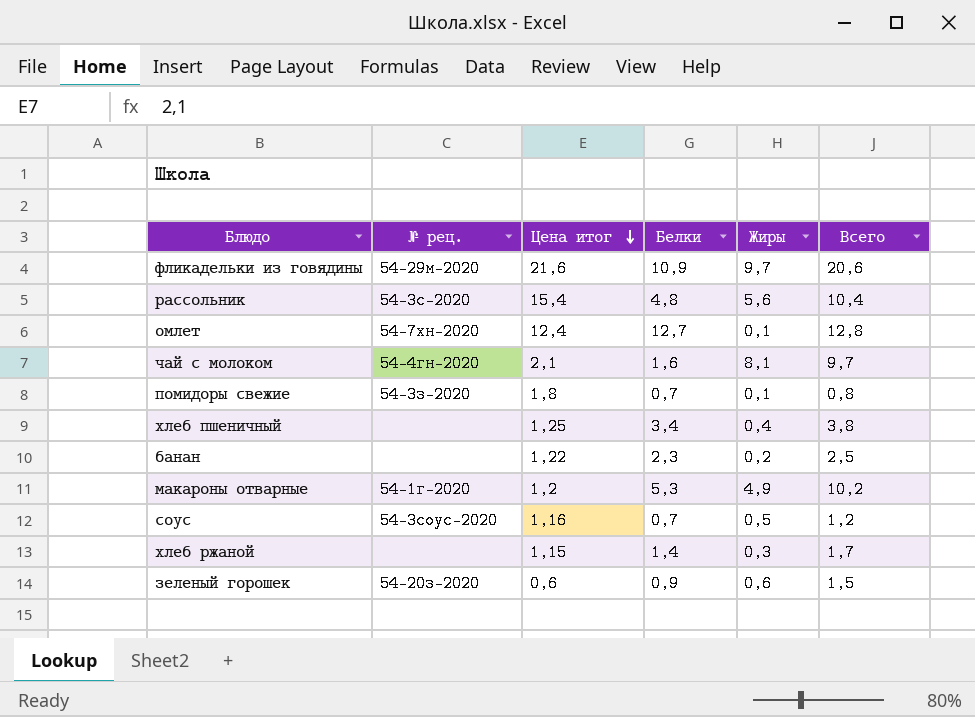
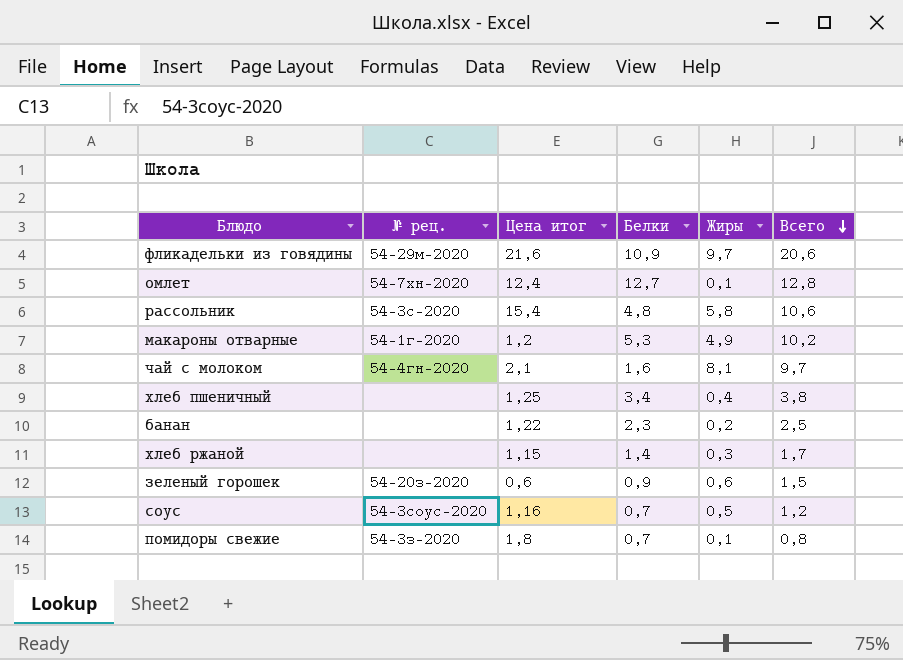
row order: Цена итог descending -> Всего descending
рассольник | Жиры: 5,6 -> 5,8
рассольник | Всего: 10,4 -> 10,6

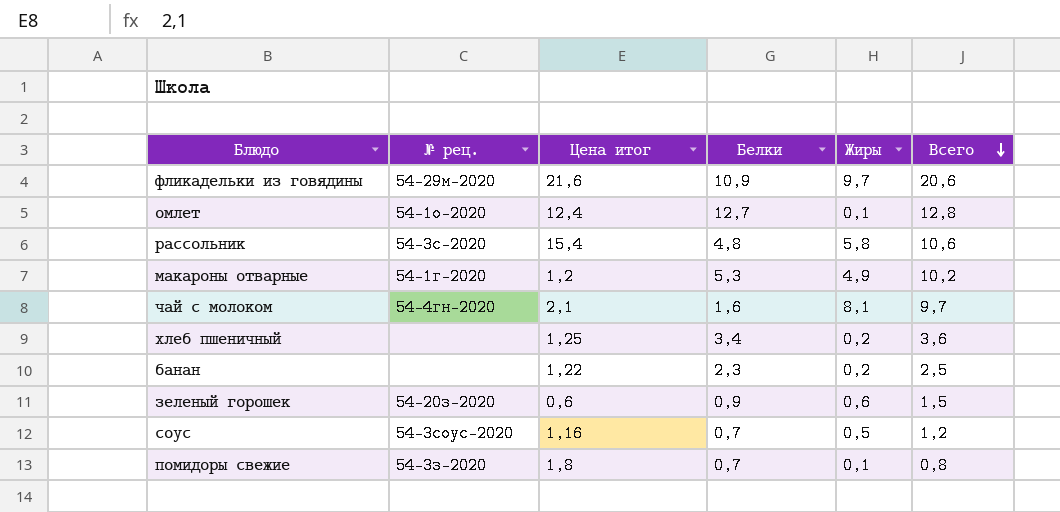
row хлеб ржаной: none | 1,15 | 1,4 | 0,3 | 1,7 -> none
омлет | № рец.: 54-7хн-2020 -> 54-1о-2020
хлеб пшеничный | Жиры: 0,4 -> 0,2
хлеб пшеничный | Всего: 3,8 -> 3,6

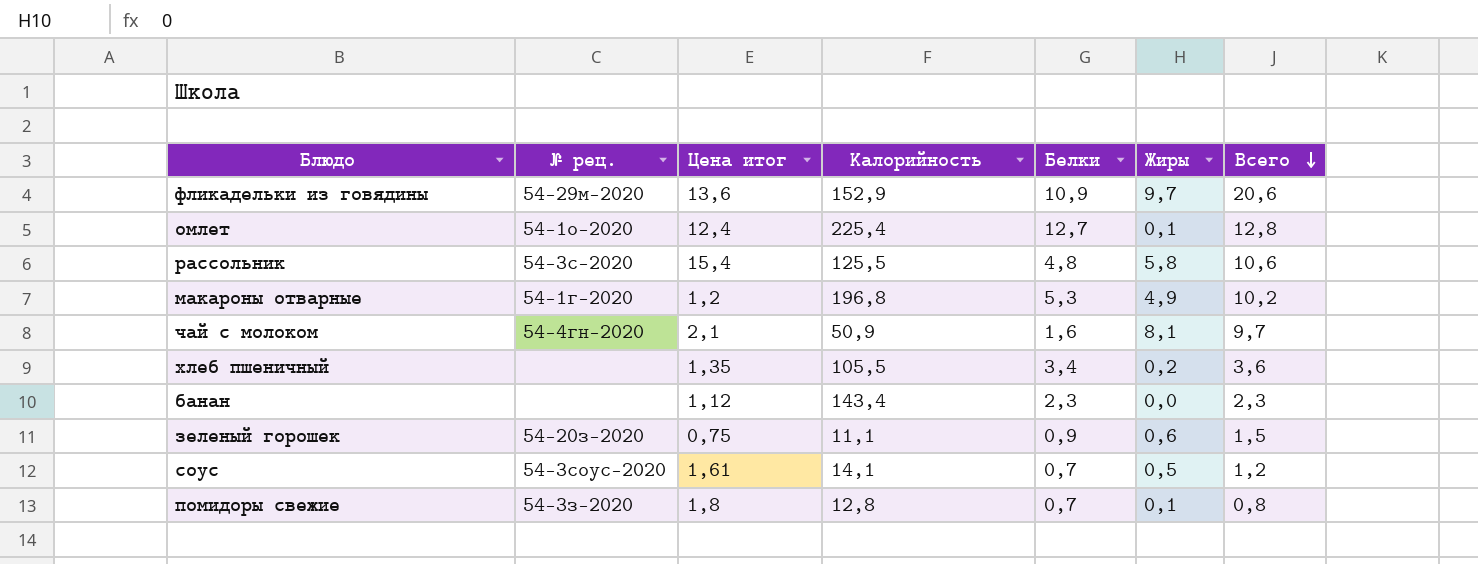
column Калорийность | position: none -> 4
фликадельки из говядины | Цена итог: 21,6 -> 13,6
хлеб пшеничный | Цена итог: 1,25 -> 1,35
банан | Цена итог: 1,22 -> 1,12
банан | Жиры: 0,2 -> 0,0
банан | Всего: 2,5 -> 2,3
зеленый горошек | Цена итог: 0,6 -> 0,75
соус | Цена итог: 1,16 -> 1,61

